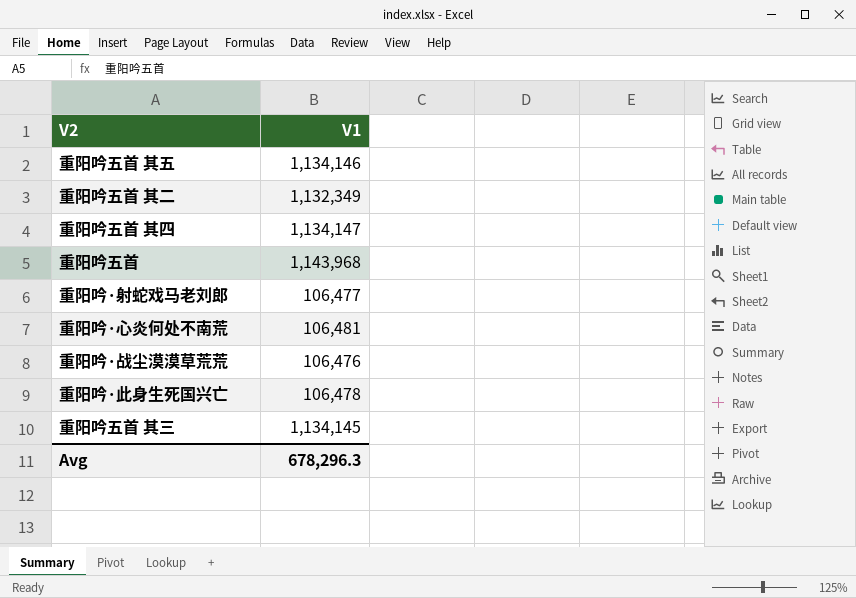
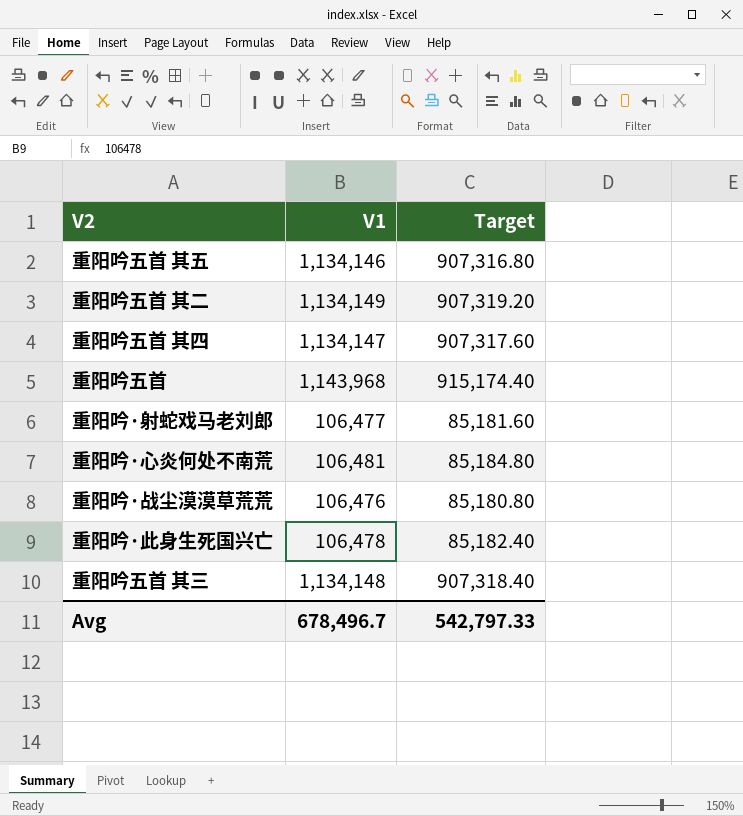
column Target | formula: none -> [V1] * 0.8
重阳吟五首 其二 | V1: 1,132,349 -> 1,134,149
重阳吟五首 其三 | V1: 1,134,145 -> 1,134,148
Avg | V1: 678,296.3 -> 678,496.7

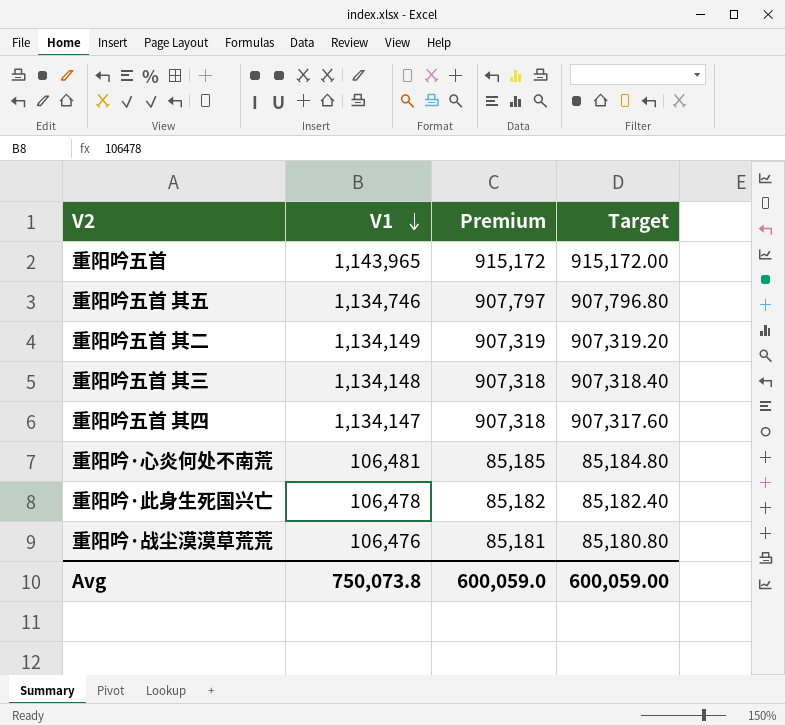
row order: none -> V1 descending
column Premium | formula: none -> [V1] * 0.8
row 重阳吟·射蛇戏马老刘郎: 106,477 | 85,181.60 -> none
重阳吟五首 | V1: 1,143,968 -> 1,143,965
重阳吟五首 | Target: 915,174.40 -> 915,172.00
重阳吟五首 其五 | V1: 1,134,146 -> 1,134,746
重阳吟五首 其五 | Target: 907,316.80 -> 907,796.80
Avg | V1: 678,496.7 -> 750,073.8
Avg | Target: 542,797.33 -> 600,059.00

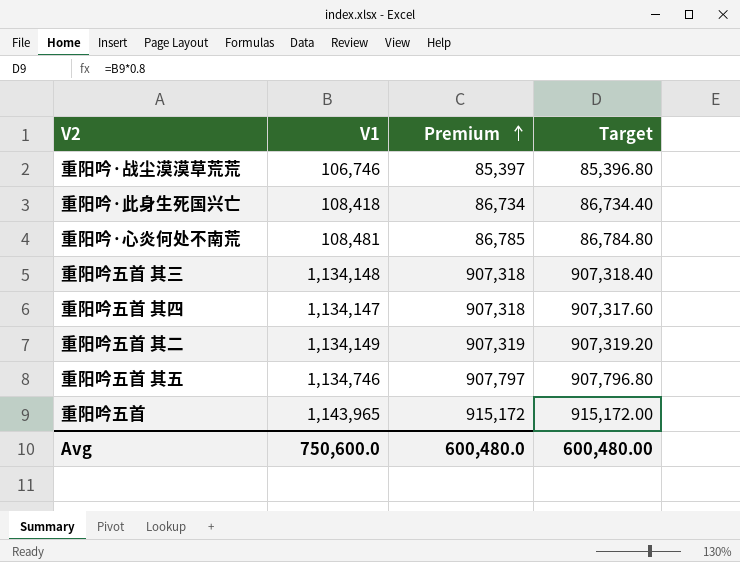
row order: V1 descending -> Premium ascending
重阳吟·战尘漠漠草荒荒 | V1: 106,476 -> 106,746
重阳吟·战尘漠漠草荒荒 | Premium: 85,181 -> 85,397
重阳吟·战尘漠漠草荒荒 | Target: 85,180.80 -> 85,396.80
重阳吟·此身生死国兴亡 | V1: 106,478 -> 108,418
重阳吟·此身生死国兴亡 | Premium: 85,182 -> 86,734
重阳吟·此身生死国兴亡 | Target: 85,182.40 -> 86,734.40
重阳吟·心炎何处不南荒 | V1: 106,481 -> 108,481
重阳吟·心炎何处不南荒 | Premium: 85,185 -> 86,785
重阳吟·心炎何处不南荒 | Target: 85,184.80 -> 86,784.80
Avg | V1: 750,073.8 -> 750,600.0
Avg | Premium: 600,059.0 -> 600,480.0
Avg | Target: 600,059.00 -> 600,480.00

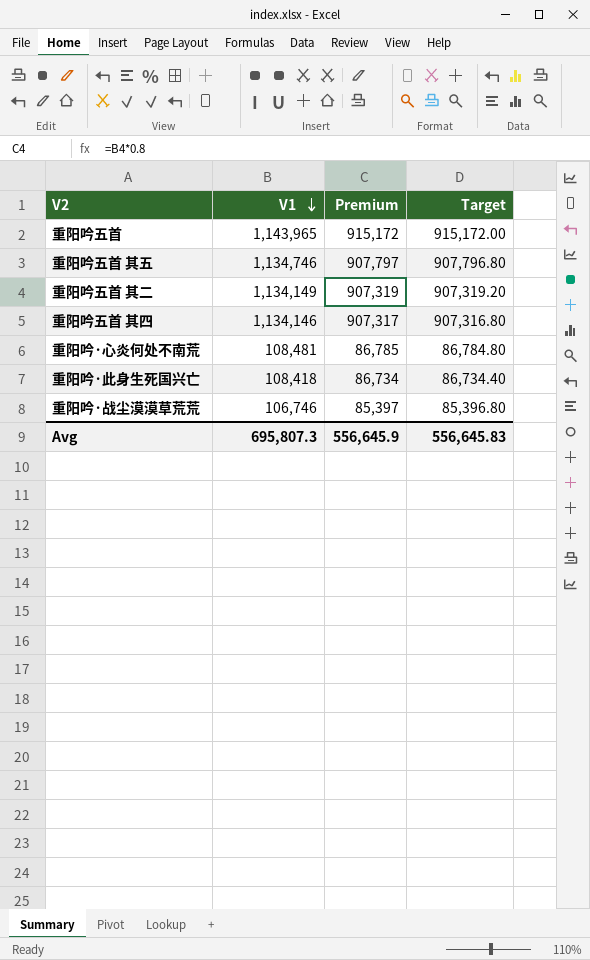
row order: Premium ascending -> V1 descending
row 重阳吟五首 其三: 1,134,148 | 907,318 | 907,318.40 -> none
重阳吟五首 其四 | V1: 1,134,147 -> 1,134,146
重阳吟五首 其四 | Premium: 907,318 -> 907,317
重阳吟五首 其四 | Target: 907,317.60 -> 907,316.80
Avg | V1: 750,600.0 -> 695,807.3
Avg | Premium: 600,480.0 -> 556,645.9
Avg | Target: 600,480.00 -> 556,645.83

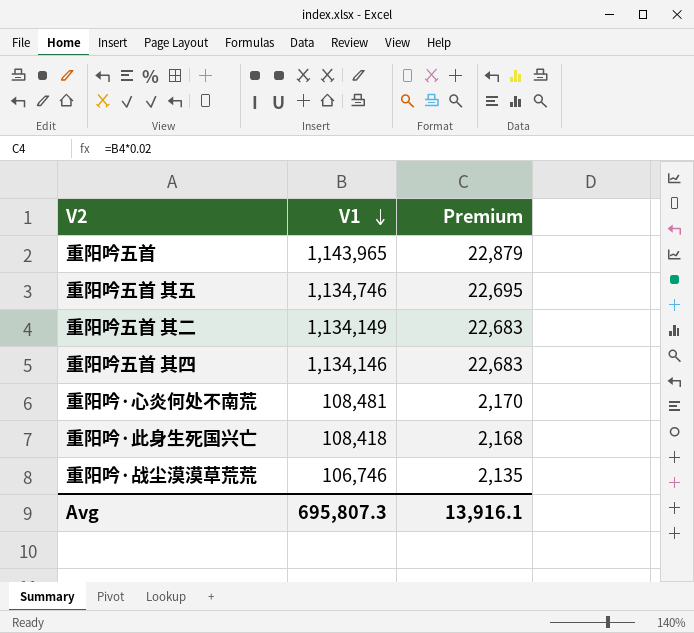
column Target | formula: [V1] * 0.8 -> none
column Premium | formula: [V1] * 0.8 -> [V1] * 0.02
Avg | Premium: 556,645.9 -> 13,916.1

